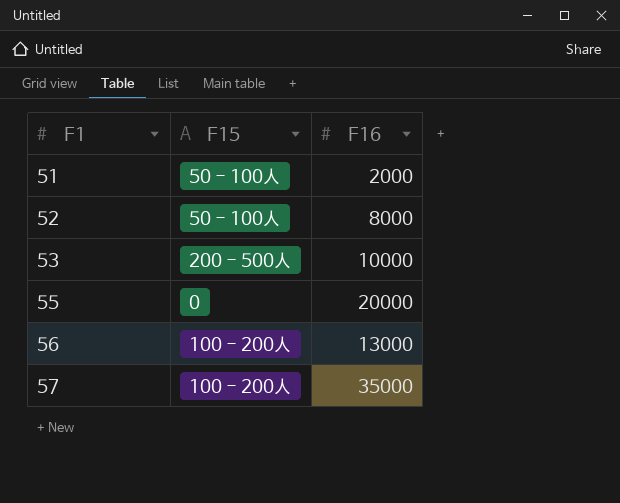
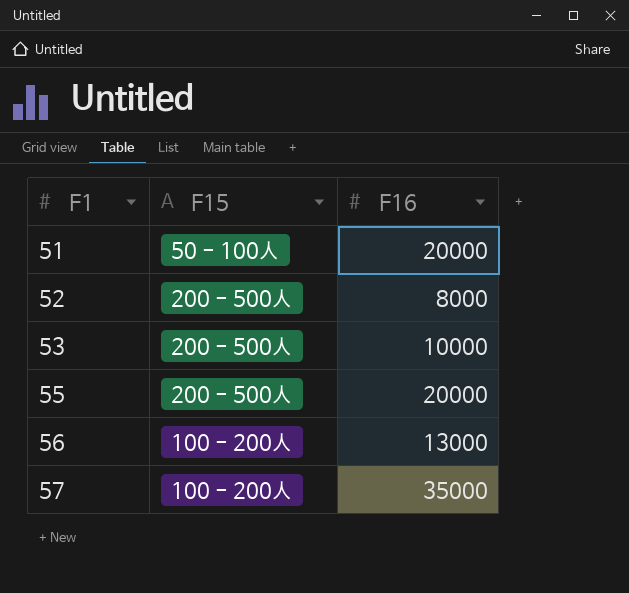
51 | F16: 2000 -> 20000
52 | F15: 50 - 100人 -> 200 - 500人
55 | F15: 0 -> 200 - 500人

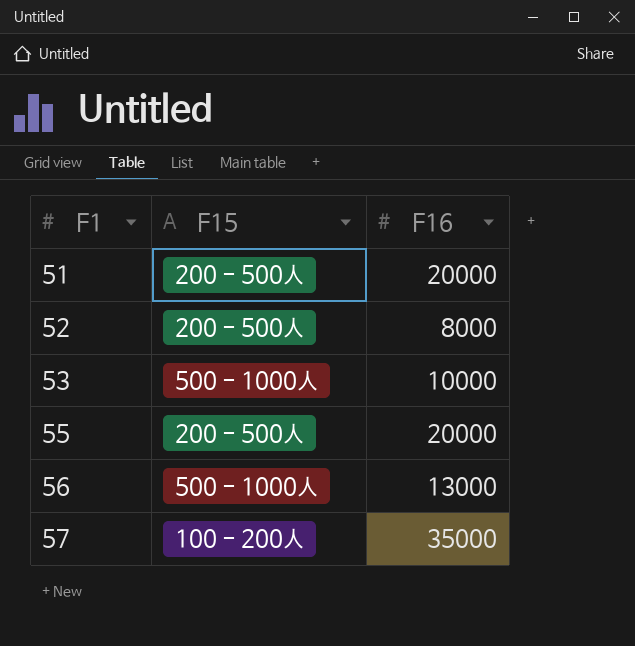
51 | F15: 50 - 100人 -> 200 - 500人
53 | F15: 200 - 500人 -> 500 - 1000人
56 | F15: 100 - 200人 -> 500 - 1000人

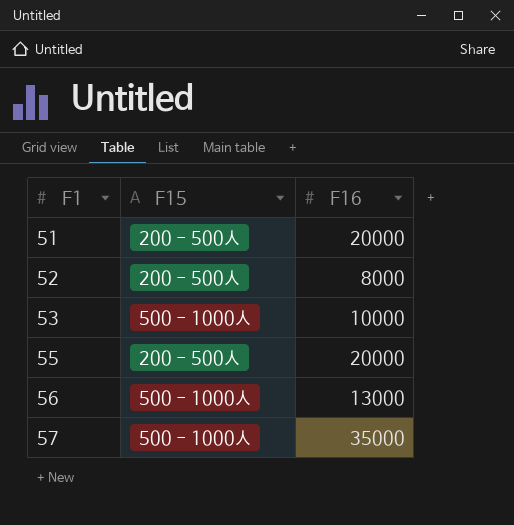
57 | F15: 100 - 200人 -> 500 - 1000人

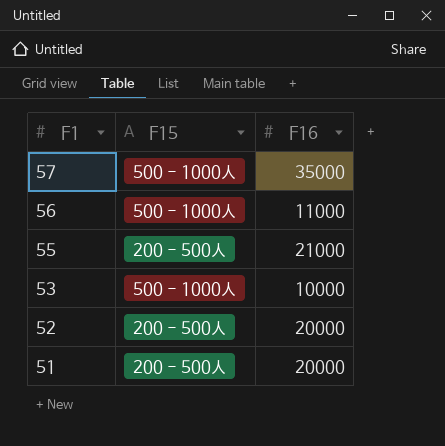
row order: F1 ascending -> F1 descending
56 | F16: 13000 -> 11000
55 | F16: 20000 -> 21000
52 | F16: 8000 -> 20000

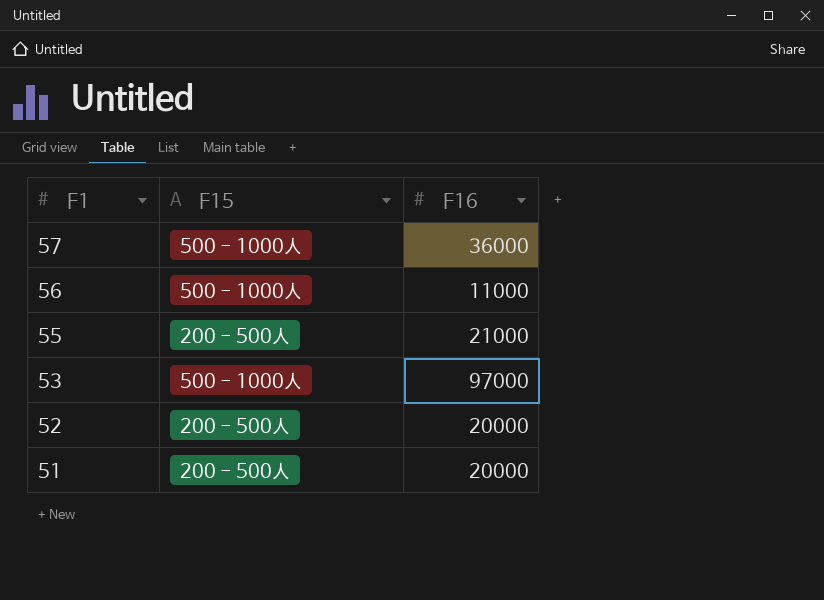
57 | F16: 35000 -> 36000
53 | F16: 10000 -> 97000

